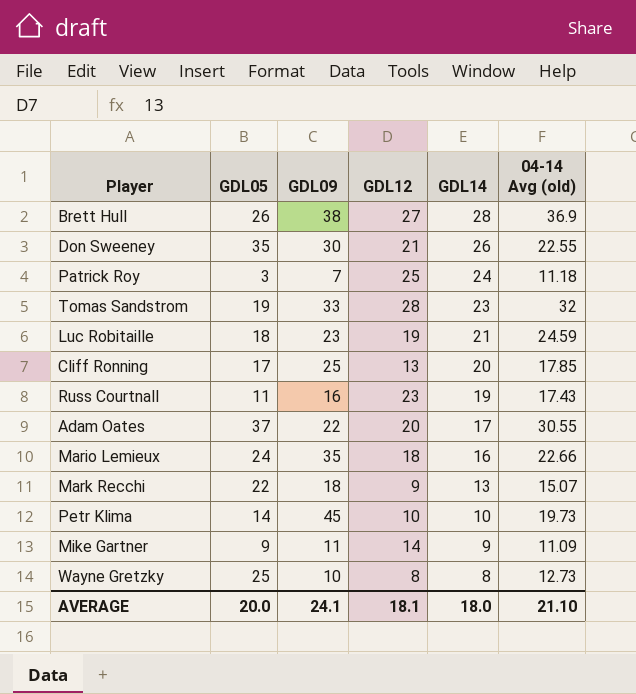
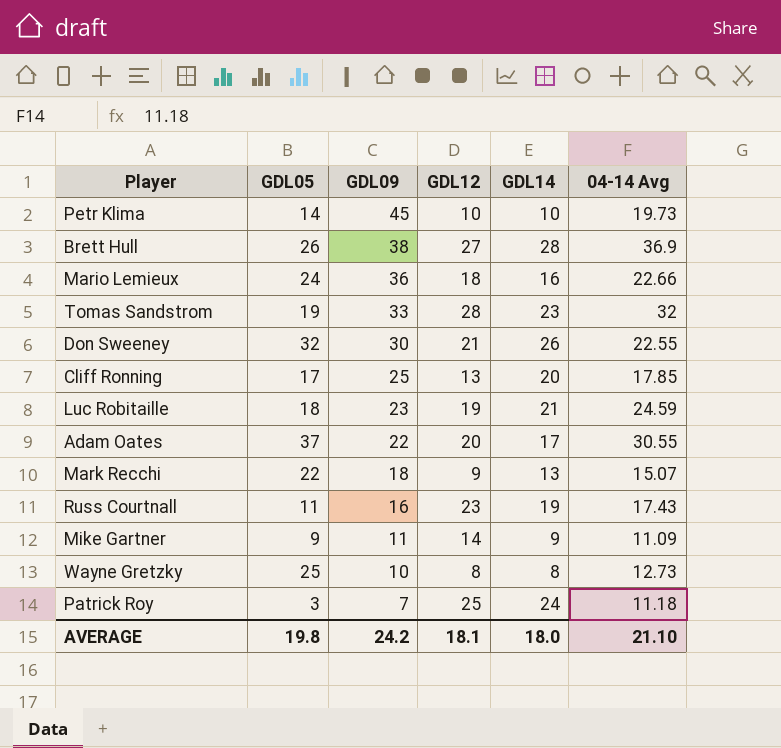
row order: GDL14 descending -> GDL09 descending
column name: 04-14 Avg (old) -> 04-14 Avg
Mario Lemieux | GDL09: 35 -> 36
Don Sweeney | GDL05: 35 -> 32
AVERAGE | GDL05: 20.0 -> 19.8
AVERAGE | GDL09: 24.1 -> 24.2

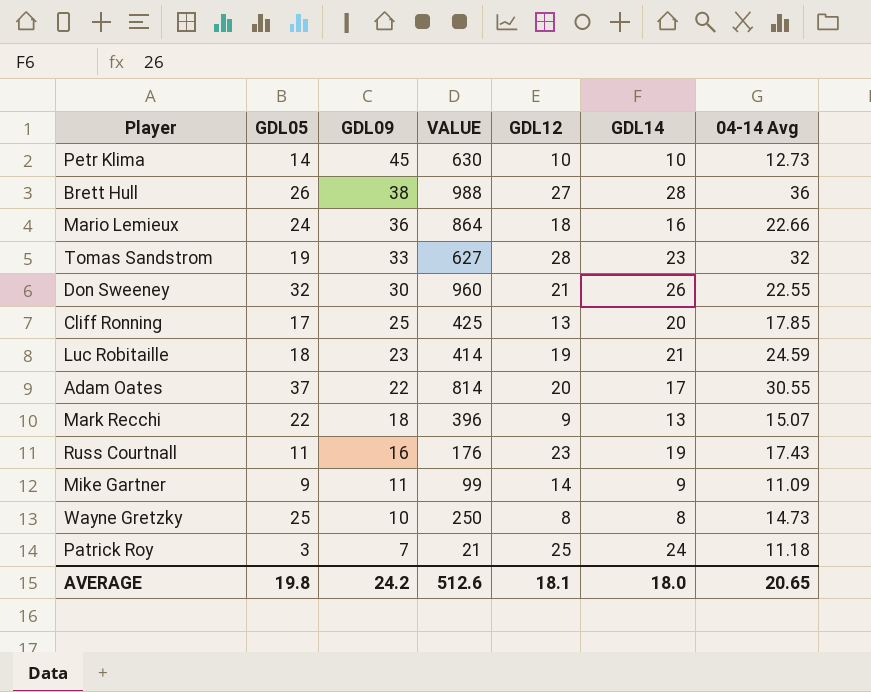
column VALUE | formula: none -> [GDL05] * [GDL09]
Petr Klima | 04-14 Avg: 19.73 -> 12.73
Brett Hull | 04-14 Avg: 36.9 -> 36
Wayne Gretzky | 04-14 Avg: 12.73 -> 14.73
AVERAGE | 04-14 Avg: 21.10 -> 20.65

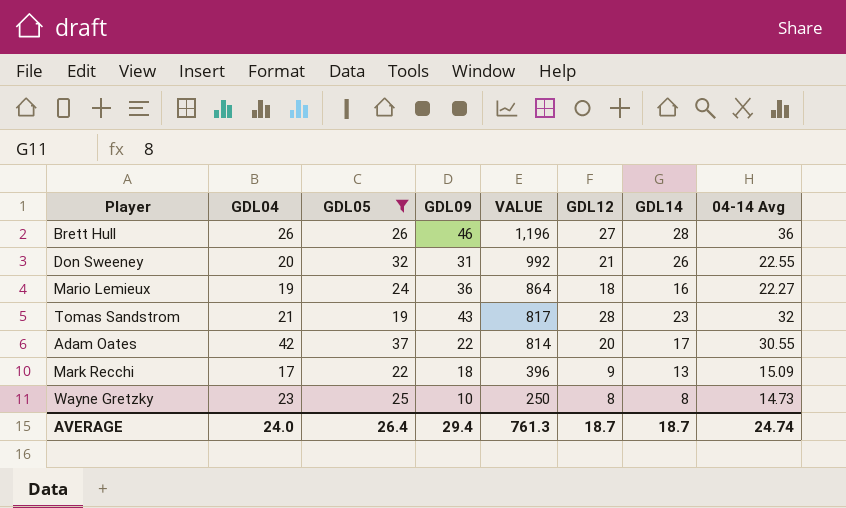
filter: none -> GDL05 >= 19
row order: GDL09 descending -> VALUE descending
column GDL04 | position: none -> 2
Brett Hull | GDL09: 38 -> 46
Brett Hull | VALUE: 988 -> 1,196
Don Sweeney | GDL09: 30 -> 31
Don Sweeney | VALUE: 960 -> 992
Mario Lemieux | 04-14 Avg: 22.66 -> 22.27
Tomas Sandstrom | GDL09: 33 -> 43
Tomas Sandstrom | VALUE: 627 -> 817
Mark Recchi | 04-14 Avg: 15.07 -> 15.09
AVERAGE | GDL05: 19.8 -> 26.4
AVERAGE | GDL09: 24.2 -> 29.4
AVERAGE | VALUE: 512.6 -> 761.3
AVERAGE | GDL12: 18.1 -> 18.7
AVERAGE | GDL14: 18.0 -> 18.7
AVERAGE | 04-14 Avg: 20.65 -> 24.74

